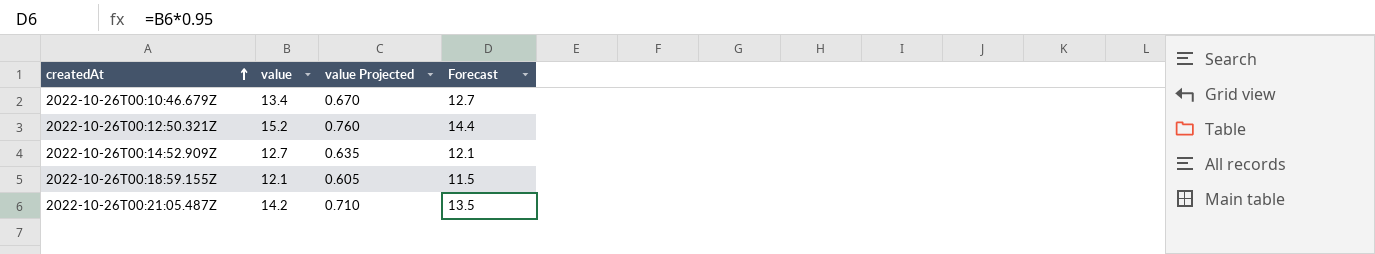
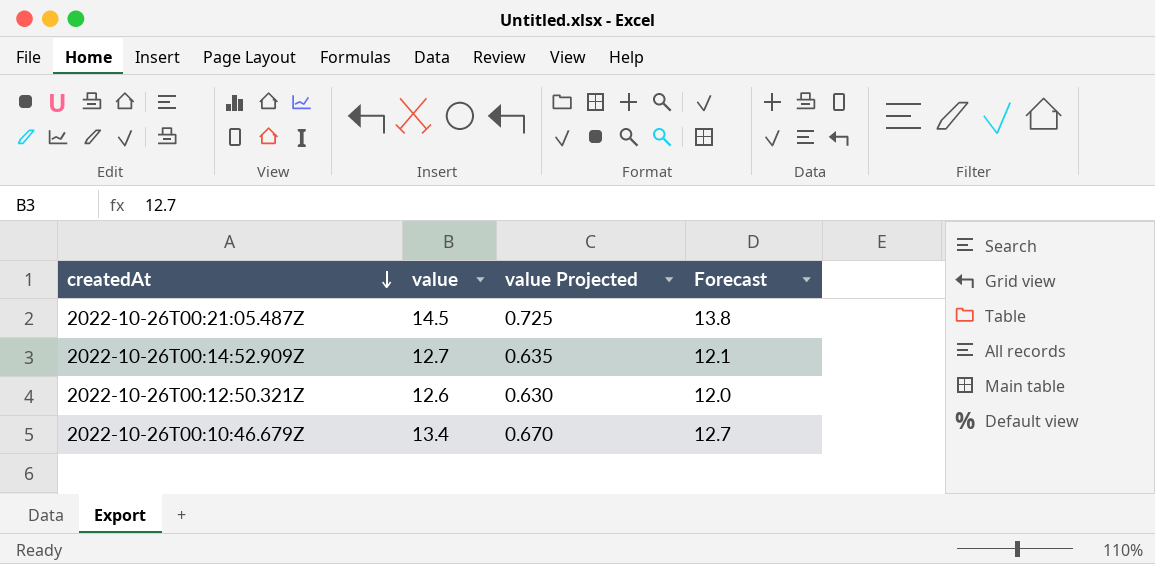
row order: createdAt ascending -> createdAt descending
row 2022-10-26T00:18:59.155Z: 12.1 | 0.605 | 11.5 -> none
2022-10-26T00:21:05.487Z | value: 14.2 -> 14.5
2022-10-26T00:21:05.487Z | value Projected: 0.710 -> 0.725
2022-10-26T00:21:05.487Z | Forecast: 13.5 -> 13.8
2022-10-26T00:12:50.321Z | value: 15.2 -> 12.6
2022-10-26T00:12:50.321Z | value Projected: 0.760 -> 0.630
2022-10-26T00:12:50.321Z | Forecast: 14.4 -> 12.0

